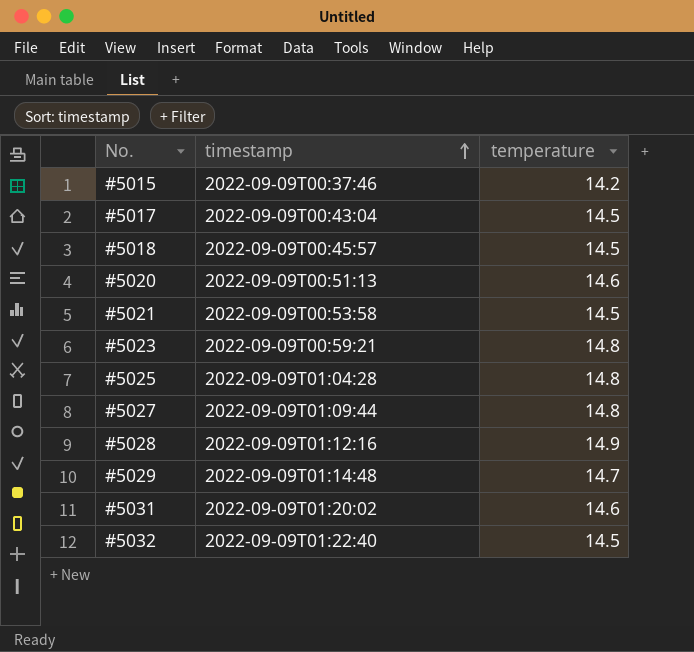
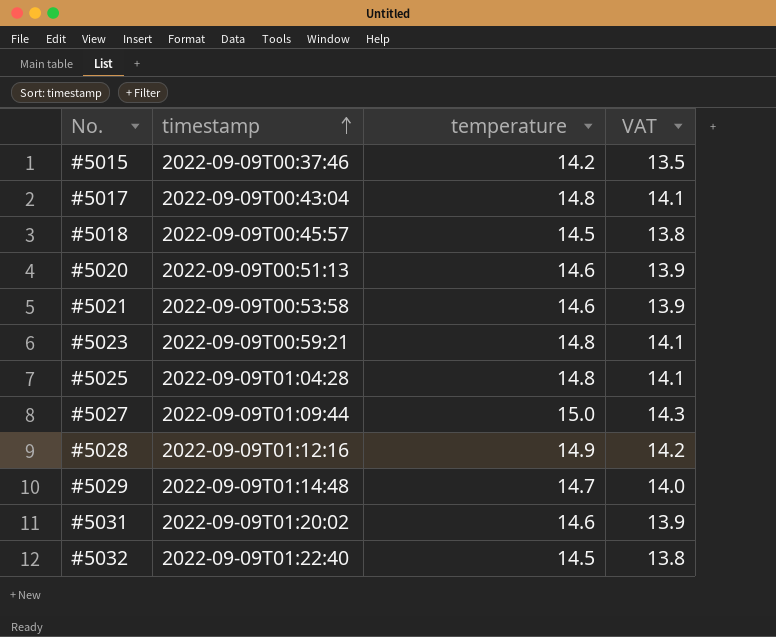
column VAT | formula: none -> [temperature] * 0.95
#5017 | temperature: 14.5 -> 14.8
#5021 | temperature: 14.5 -> 14.6
#5027 | temperature: 14.8 -> 15.0

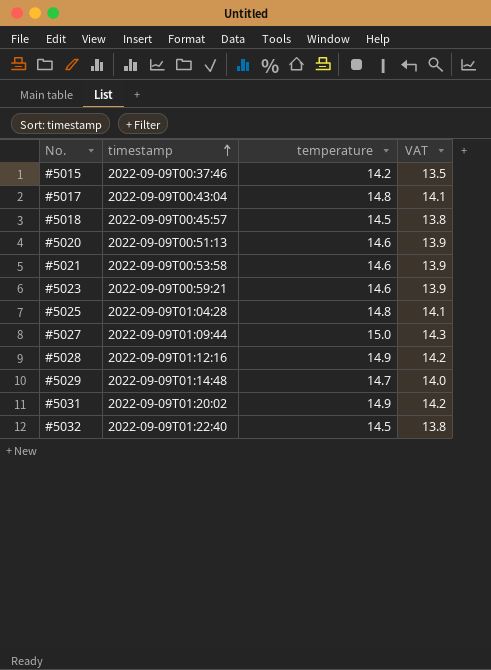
#5023 | temperature: 14.8 -> 14.6
#5023 | VAT: 14.1 -> 13.9
#5031 | temperature: 14.6 -> 14.9
#5031 | VAT: 13.9 -> 14.2

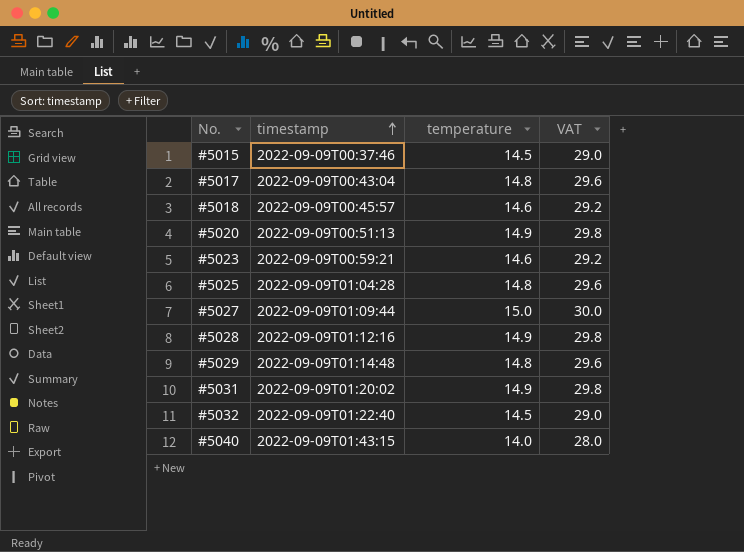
column VAT | formula: [temperature] * 0.95 -> [temperature] * 2
row #5021: 2022-09-09T00:53:58 | 14.6 | 13.9 -> none
#5015 | temperature: 14.2 -> 14.5
#5018 | temperature: 14.5 -> 14.6
#5020 | temperature: 14.6 -> 14.9
#5029 | temperature: 14.7 -> 14.8
row #5040: none -> 2022-09-09T01:43:15 | 14.0 | 28.0

